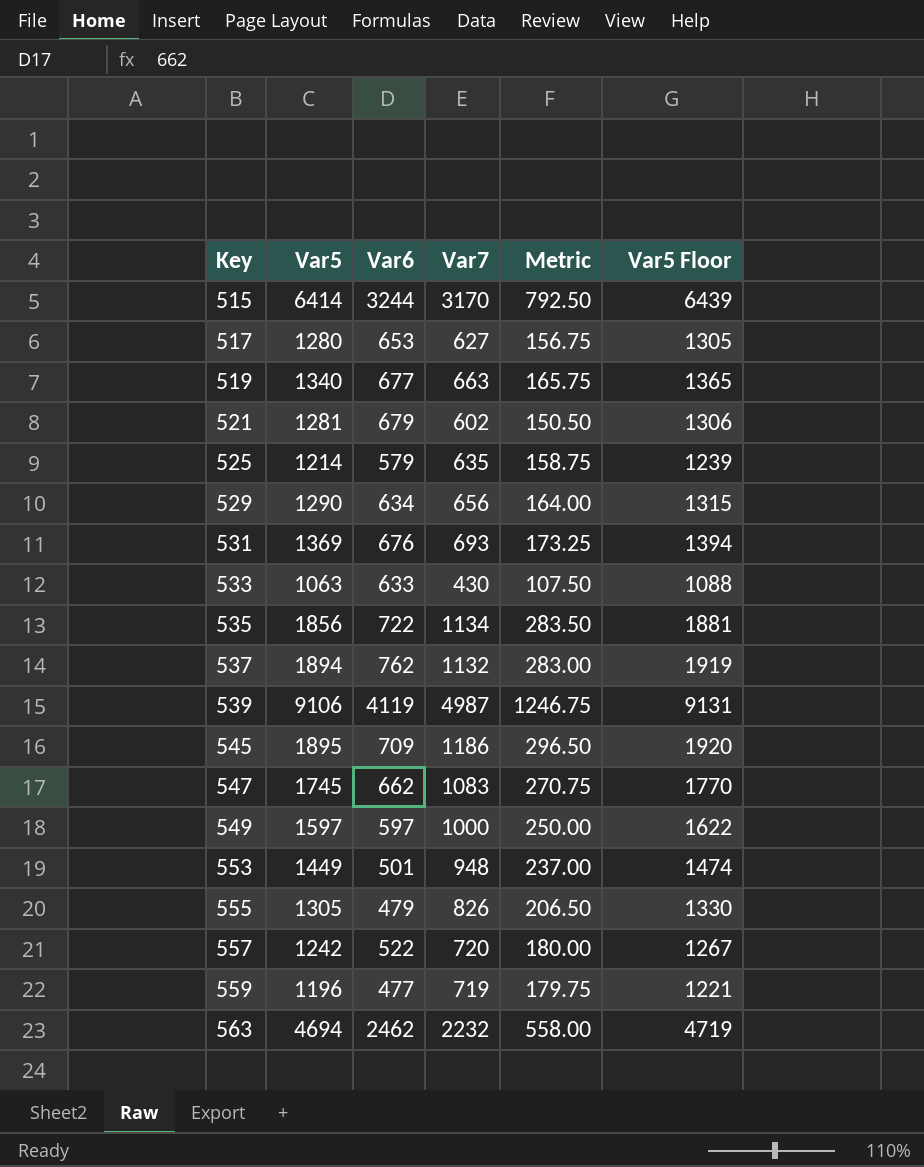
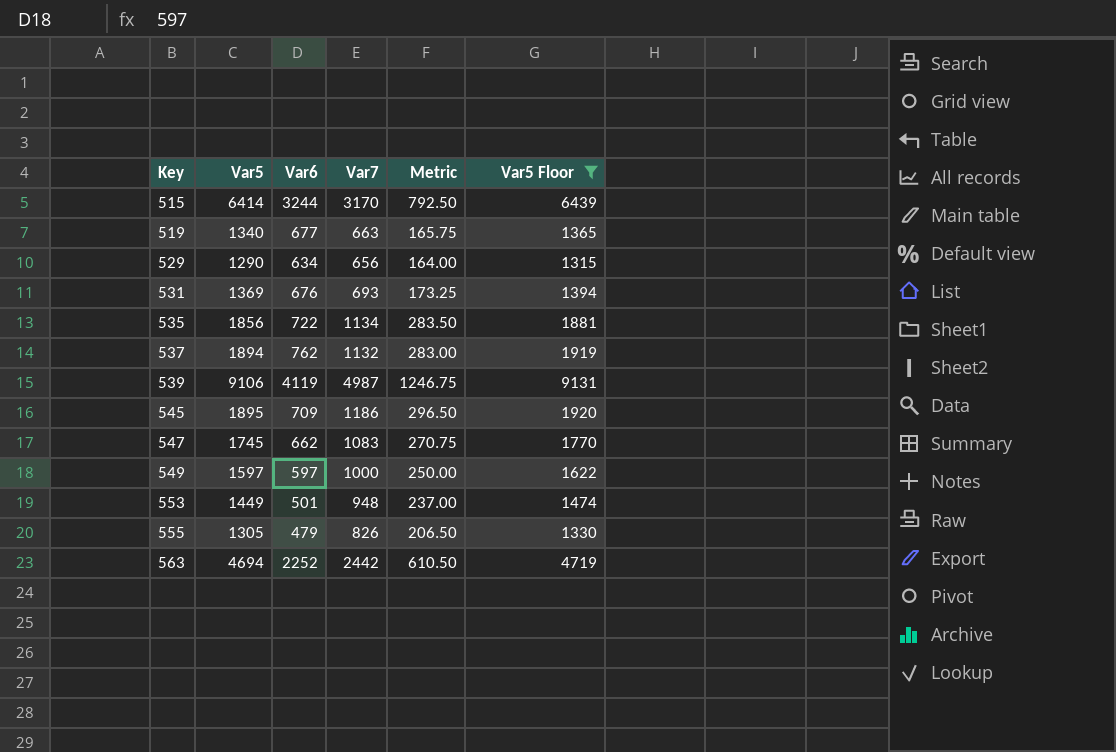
filter: none -> Var5 Floor >= 1315
563 | Var6: 2462 -> 2252
563 | Var7: 2232 -> 2442
563 | Metric: 558.00 -> 610.50

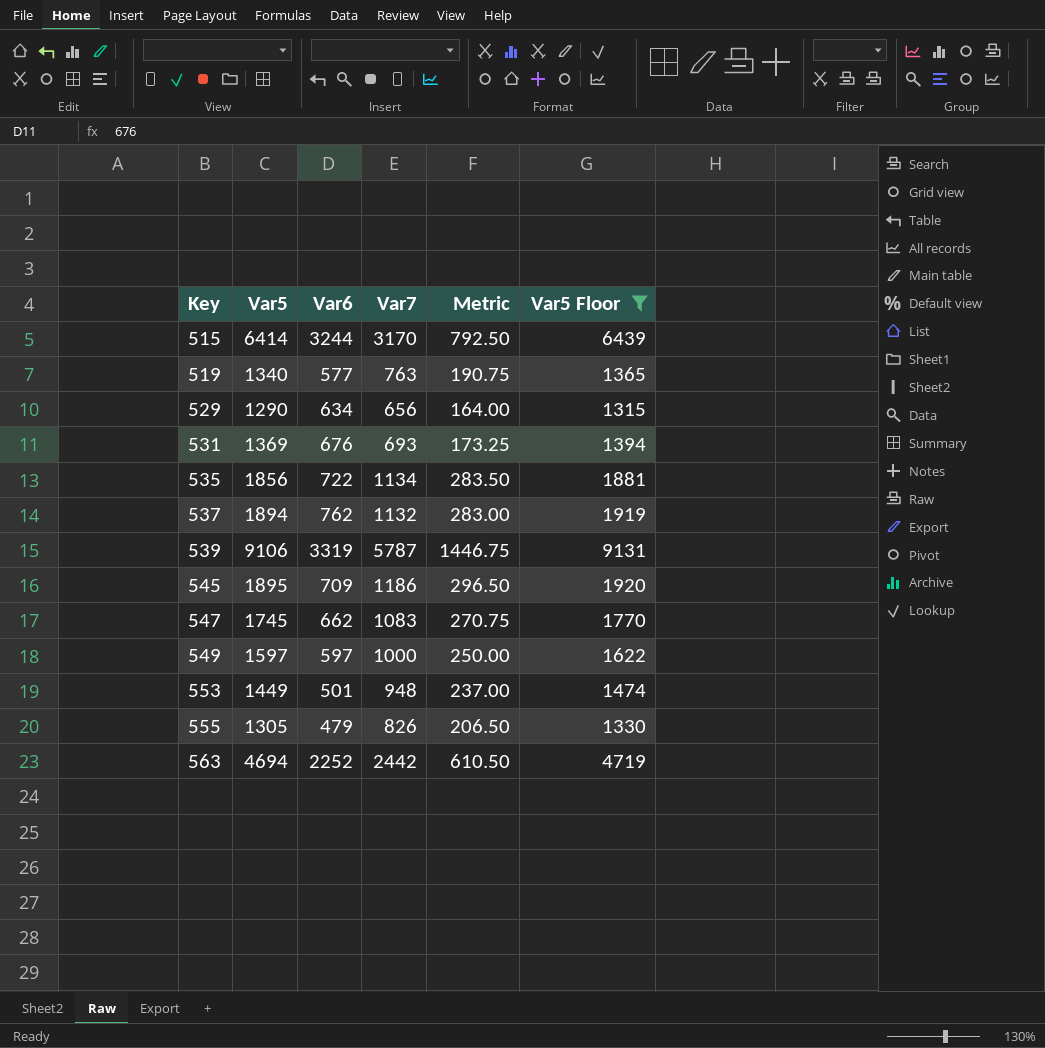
519 | Var6: 677 -> 577
519 | Var7: 663 -> 763
519 | Metric: 165.75 -> 190.75
539 | Var6: 4119 -> 3319
539 | Var7: 4987 -> 5787
539 | Metric: 1246.75 -> 1446.75

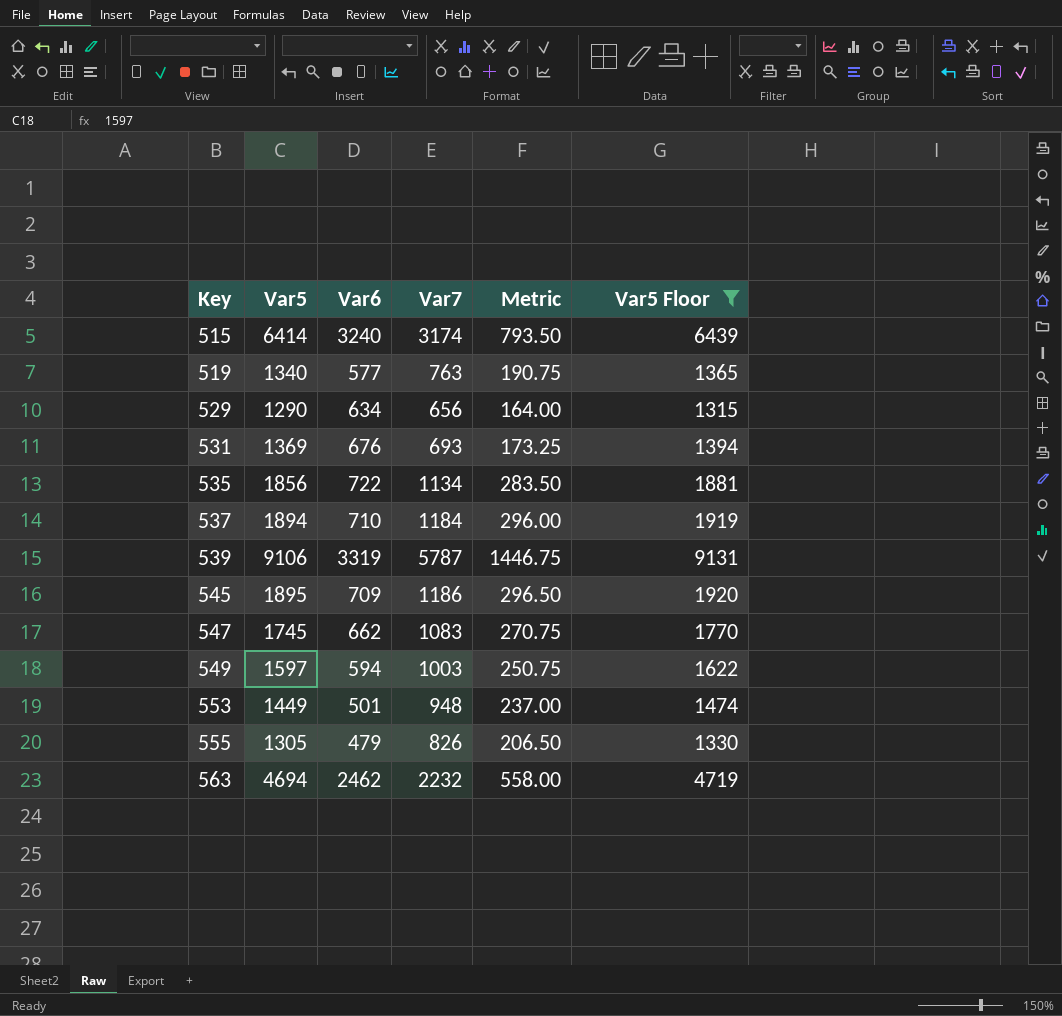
515 | Var6: 3244 -> 3240
515 | Var7: 3170 -> 3174
515 | Metric: 792.50 -> 793.50
537 | Var6: 762 -> 710
537 | Var7: 1132 -> 1184
537 | Metric: 283.00 -> 296.00
549 | Var6: 597 -> 594
549 | Var7: 1000 -> 1003
549 | Metric: 250.00 -> 250.75
563 | Var6: 2252 -> 2462
563 | Var7: 2442 -> 2232
563 | Metric: 610.50 -> 558.00

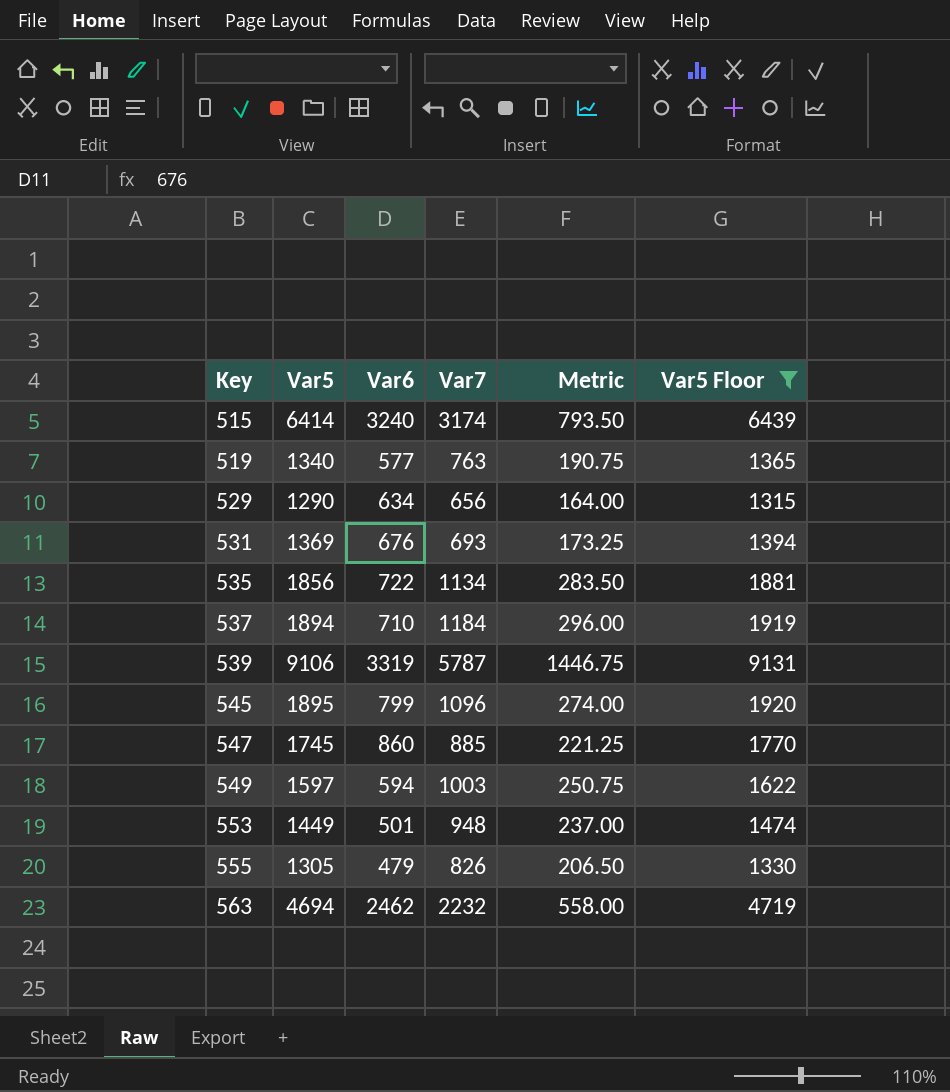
545 | Var6: 709 -> 799
545 | Var7: 1186 -> 1096
545 | Metric: 296.50 -> 274.00
547 | Var6: 662 -> 860
547 | Var7: 1083 -> 885
547 | Metric: 270.75 -> 221.25

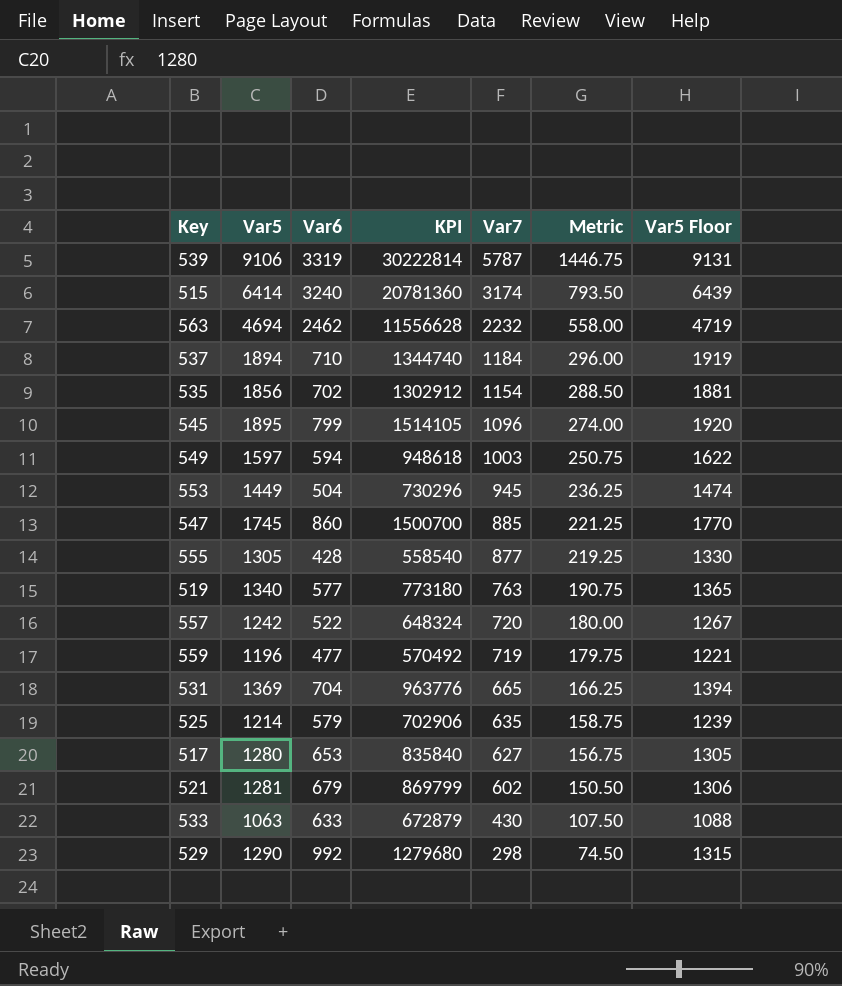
filter: Var5 Floor >= 1315 -> none
row order: Key ascending -> Var7 descending
column KPI | formula: none -> [Var5] * [Var6]
535 | Var6: 722 -> 702
535 | Var7: 1134 -> 1154
535 | Metric: 283.50 -> 288.50
553 | Var6: 501 -> 504
553 | Var7: 948 -> 945
553 | Metric: 237.00 -> 236.25
555 | Var6: 479 -> 428
555 | Var7: 826 -> 877
555 | Metric: 206.50 -> 219.25
531 | Var6: 676 -> 704
531 | Var7: 693 -> 665
531 | Metric: 173.25 -> 166.25
529 | Var6: 634 -> 992
529 | Var7: 656 -> 298
529 | Metric: 164.00 -> 74.50

